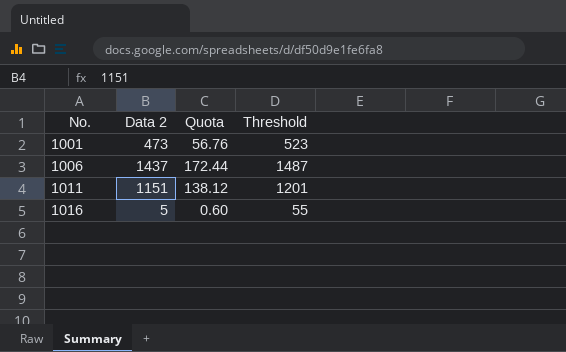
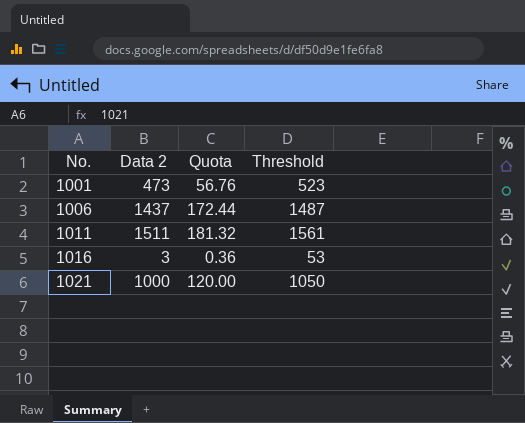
1011 | Data 2: 1151 -> 1511
1011 | Quota: 138.12 -> 181.32
1011 | Threshold: 1201 -> 1561
1016 | Data 2: 5 -> 3
1016 | Quota: 0.60 -> 0.36
1016 | Threshold: 55 -> 53
row 1021: none -> 1000 | 120.00 | 1050

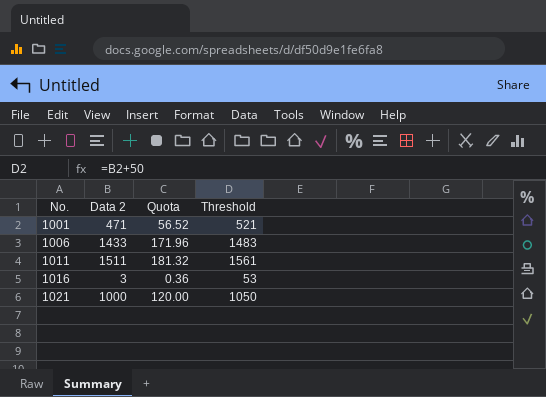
1001 | Data 2: 473 -> 471
1001 | Quota: 56.76 -> 56.52
1001 | Threshold: 523 -> 521
1006 | Data 2: 1437 -> 1433
1006 | Quota: 172.44 -> 171.96
1006 | Threshold: 1487 -> 1483

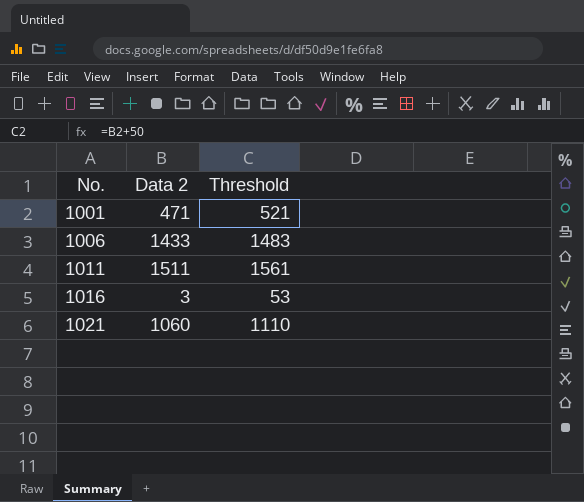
column Quota | formula: [Data 2] * 0.12 -> none
1021 | Data 2: 1000 -> 1060
1021 | Threshold: 1050 -> 1110

